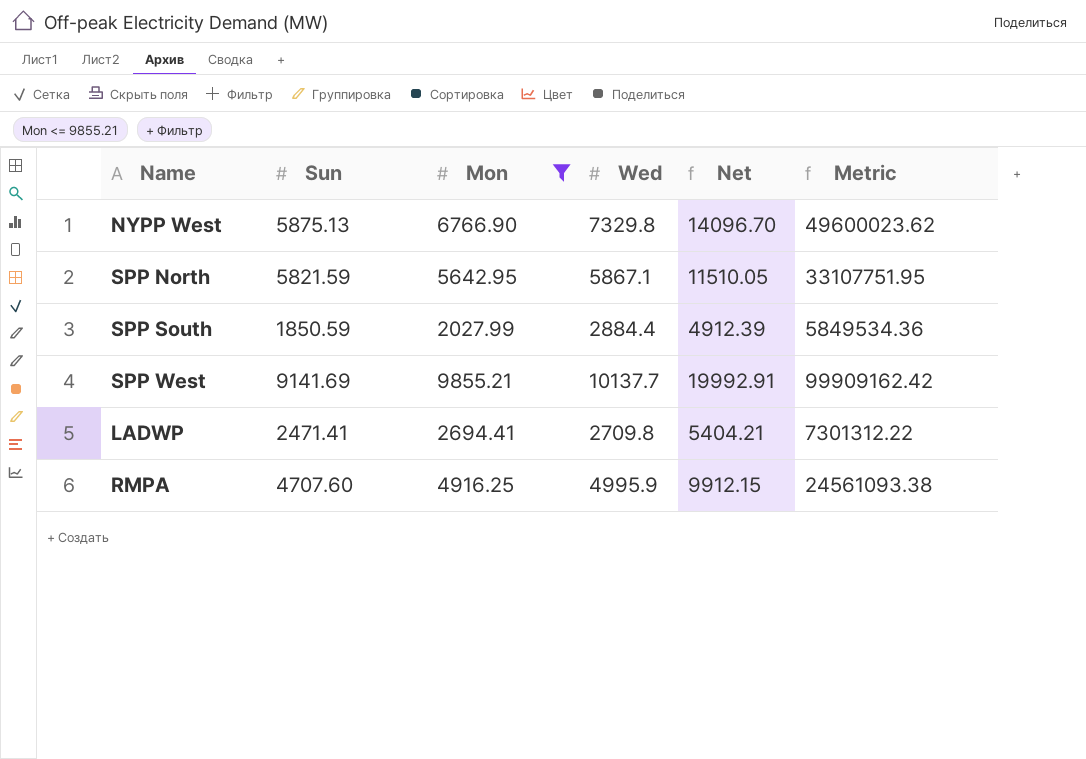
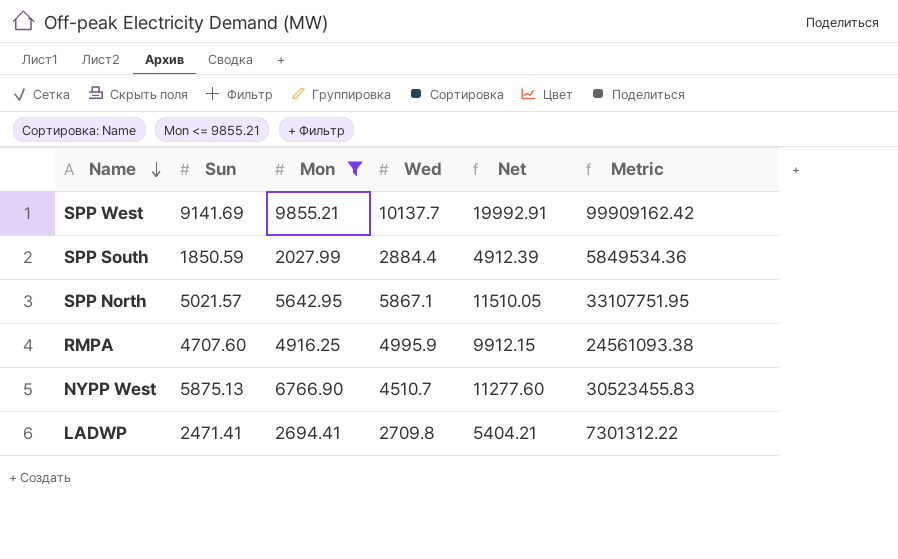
row order: none -> Name descending
SPP North | Sun: 5821.59 -> 5021.57
NYPP West | Wed: 7329.8 -> 4510.7
NYPP West | Net: 14096.70 -> 11277.60
NYPP West | Metric: 49600023.62 -> 30523455.83

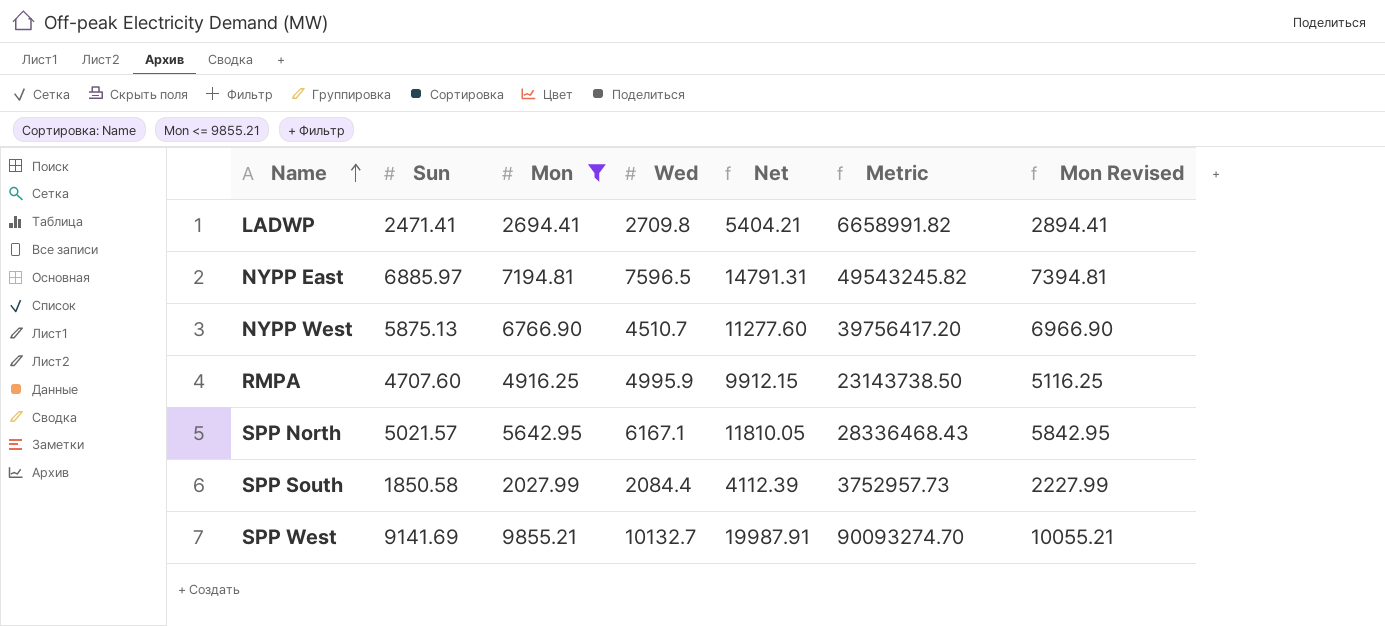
row order: Name descending -> Name ascending
column Metric | formula: [Mon] * [Wed] -> [Sun] * [Mon]
column Mon Revised | formula: none -> [Mon] + 200
row NYPP East: none -> 6885.97 | 7194.81 | 7596.5 | 14791.31 | 49543245.82 | 7394.81
SPP North | Wed: 5867.1 -> 6167.1
SPP North | Net: 11510.05 -> 11810.05
SPP South | Sun: 1850.59 -> 1850.58
SPP South | Wed: 2884.4 -> 2084.4
SPP South | Net: 4912.39 -> 4112.39
SPP West | Wed: 10137.7 -> 10132.7
SPP West | Net: 19992.91 -> 19987.91

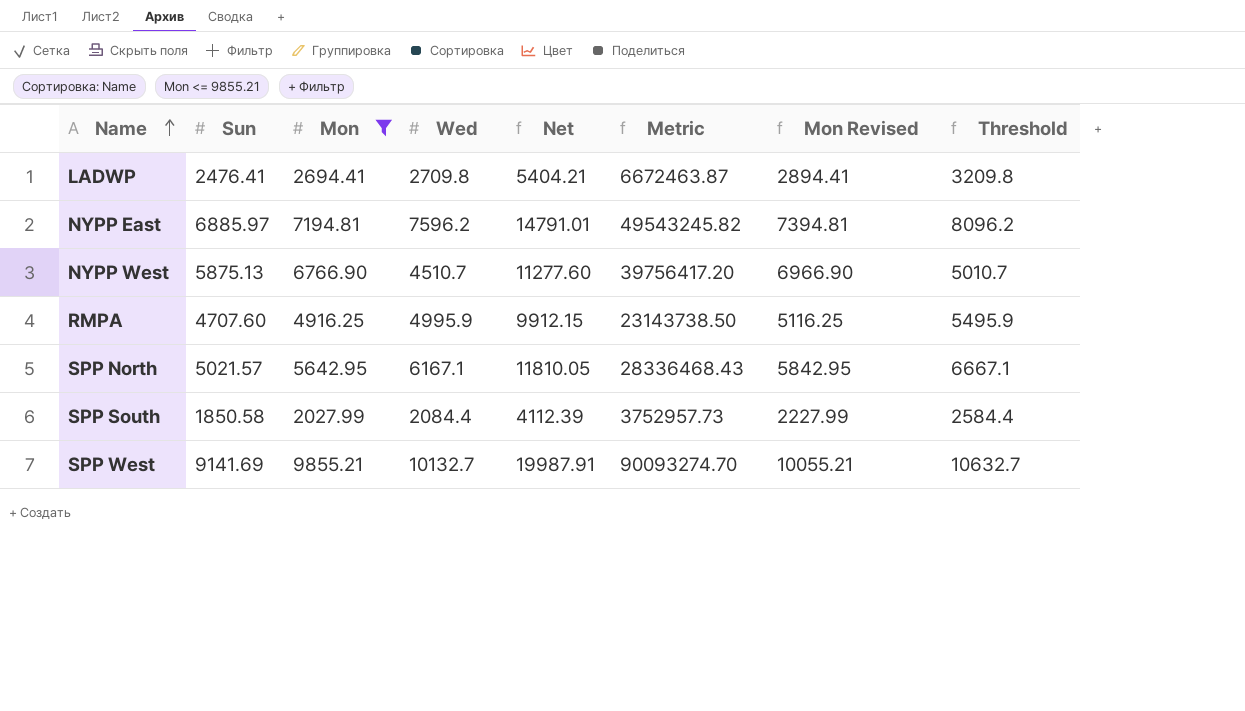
column Threshold | formula: none -> [Wed] + 500
LADWP | Sun: 2471.41 -> 2476.41
LADWP | Metric: 6658991.82 -> 6672463.87
NYPP East | Wed: 7596.5 -> 7596.2
NYPP East | Net: 14791.31 -> 14791.01

